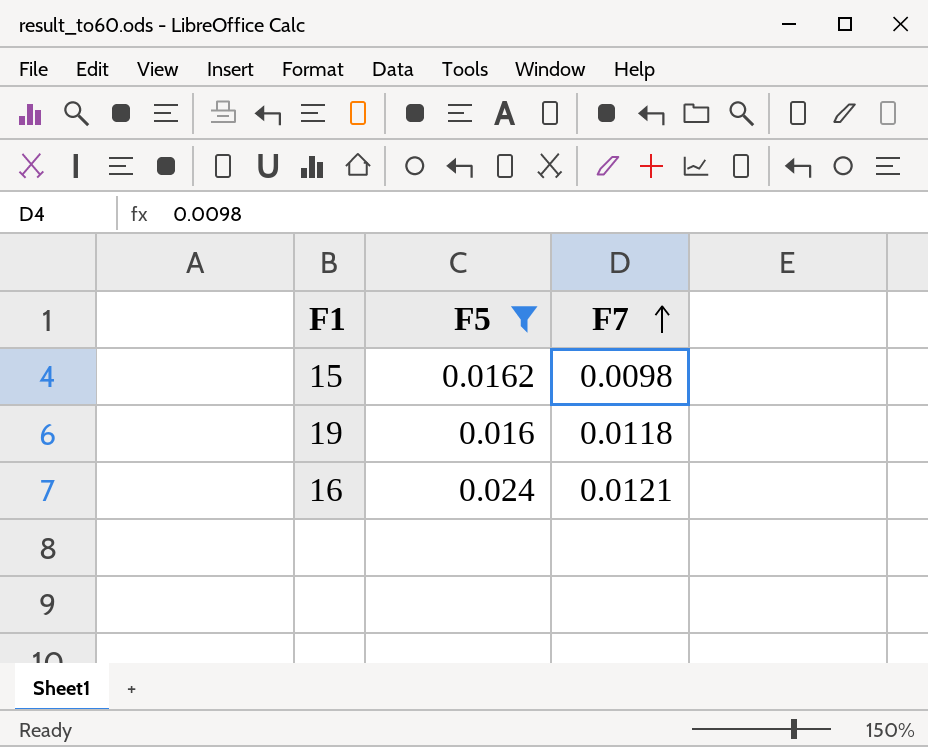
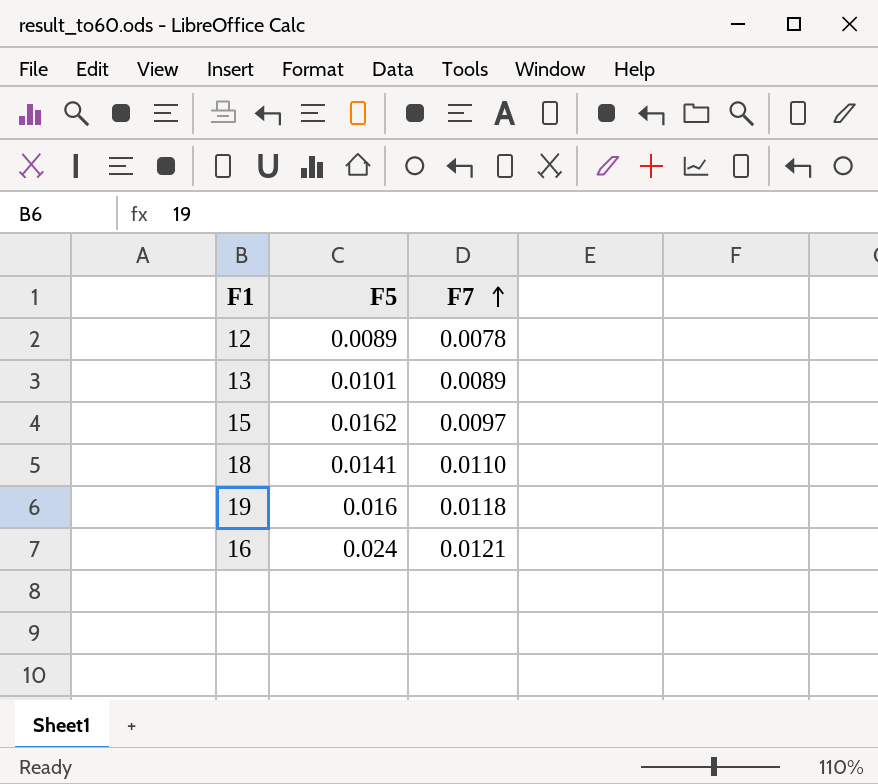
filter: F5 >= 0.016 -> none
15 | F7: 0.0098 -> 0.0097

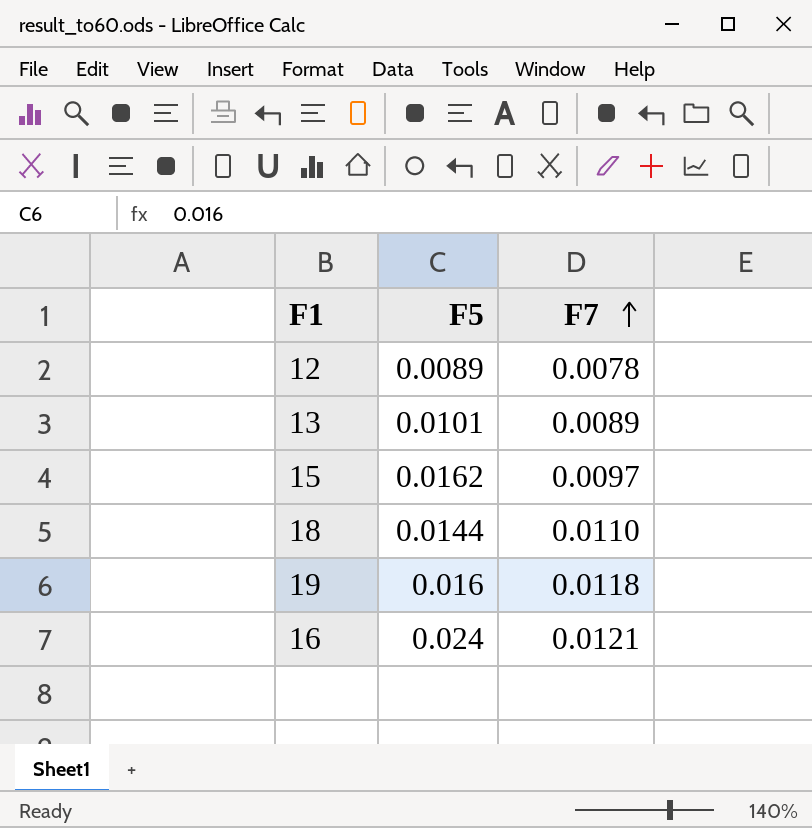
18 | F5: 0.0141 -> 0.0144

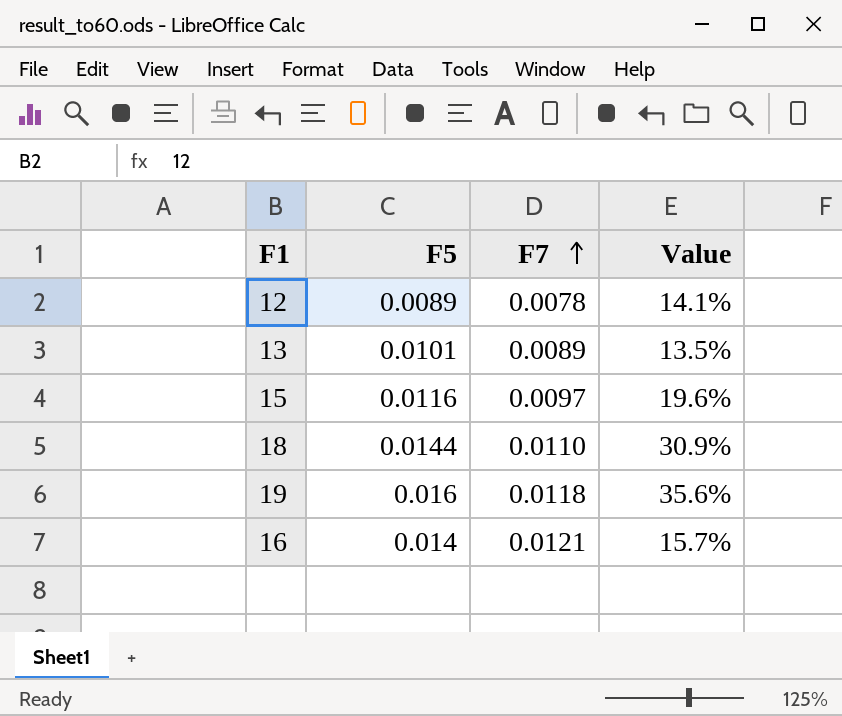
column Value | formula: none -> ([F5] - [F7]) / [F7]
15 | F5: 0.0162 -> 0.0116
16 | F5: 0.024 -> 0.014

